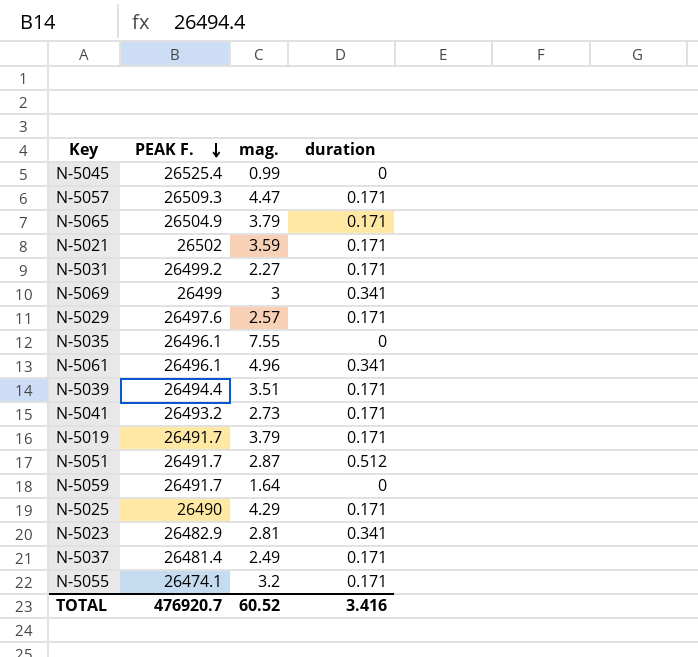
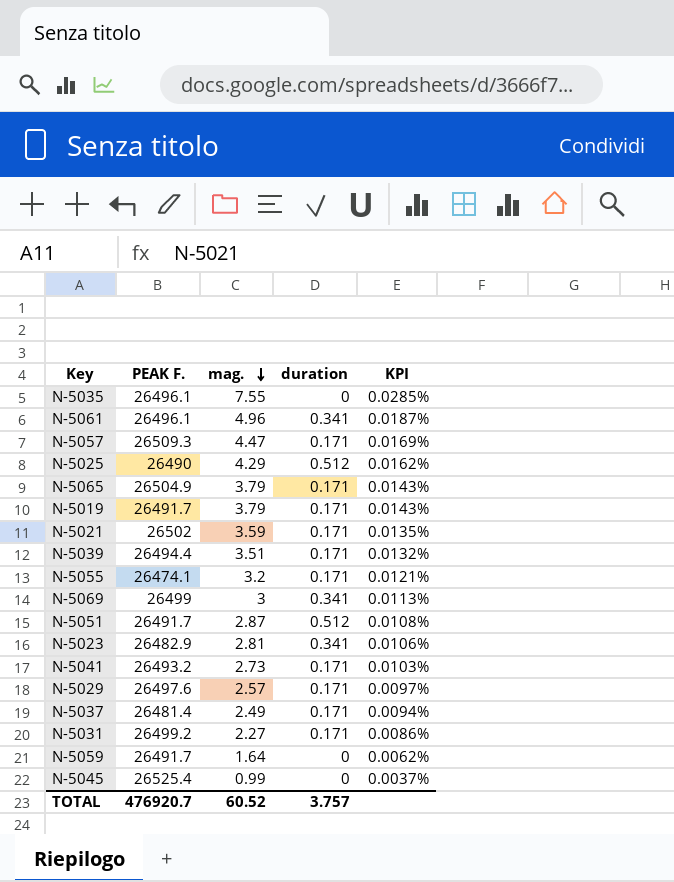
row order: PEAK F. descending -> mag. descending
column KPI | formula: none -> [mag.] / [PEAK F.]
N-5025 | duration: 0.171 -> 0.512
TOTAL | duration: 3.416 -> 3.757

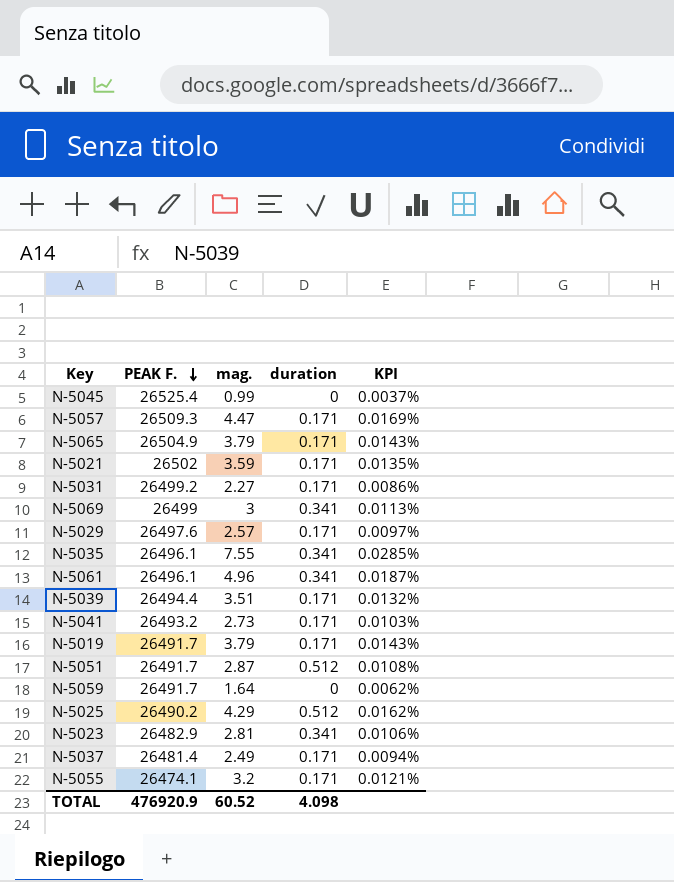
row order: mag. descending -> PEAK F. descending
N-5035 | duration: 0 -> 0.341
N-5025 | PEAK F.: 26490 -> 26490.2
TOTAL | PEAK F.: 476920.7 -> 476920.9
TOTAL | duration: 3.757 -> 4.098

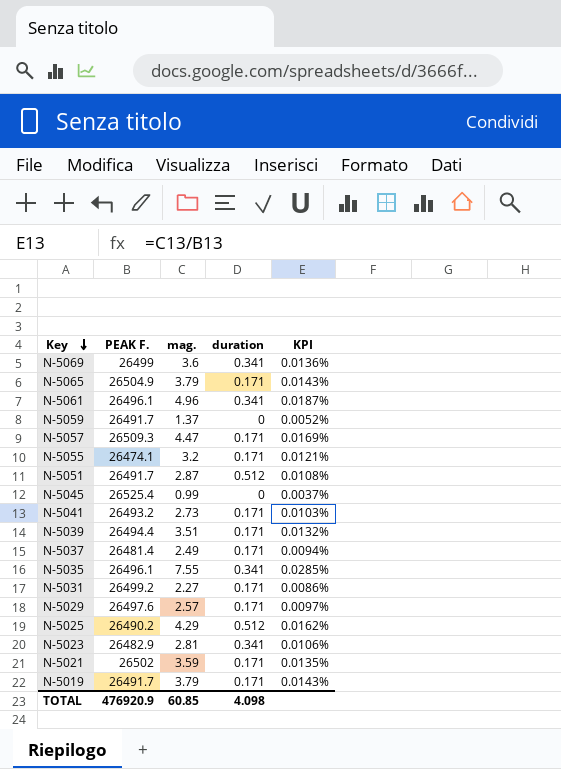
row order: PEAK F. descending -> Key descending
N-5069 | mag.: 3 -> 3.6
N-5069 | KPI: 0.0113% -> 0.0136%
N-5059 | mag.: 1.64 -> 1.37
N-5059 | KPI: 0.0062% -> 0.0052%
TOTAL | mag.: 60.52 -> 60.85

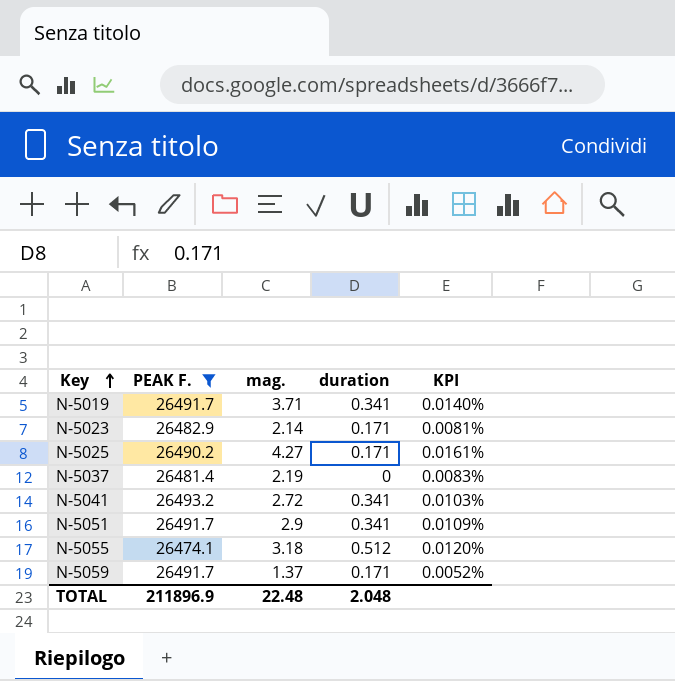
filter: none -> PEAK F. <= 26493.2
row order: Key descending -> Key ascending
N-5019 | mag.: 3.79 -> 3.71
N-5019 | duration: 0.171 -> 0.341
N-5019 | KPI: 0.0143% -> 0.0140%
N-5023 | mag.: 2.81 -> 2.14
N-5023 | duration: 0.341 -> 0.171
N-5023 | KPI: 0.0106% -> 0.0081%
N-5025 | mag.: 4.29 -> 4.27
N-5025 | duration: 0.512 -> 0.171
N-5025 | KPI: 0.0162% -> 0.0161%
N-5037 | mag.: 2.49 -> 2.19
N-5037 | duration: 0.171 -> 0
N-5037 | KPI: 0.0094% -> 0.0083%
N-5041 | mag.: 2.73 -> 2.72
N-5041 | duration: 0.171 -> 0.341
N-5051 | mag.: 2.87 -> 2.9
N-5051 | duration: 0.512 -> 0.341
N-5051 | KPI: 0.0108% -> 0.0109%
N-5055 | mag.: 3.2 -> 3.18
N-5055 | duration: 0.171 -> 0.512
N-5055 | KPI: 0.0121% -> 0.0120%
N-5059 | duration: 0 -> 0.171
TOTAL | PEAK F.: 476920.9 -> 211896.9
TOTAL | mag.: 60.85 -> 22.48
TOTAL | duration: 4.098 -> 2.048

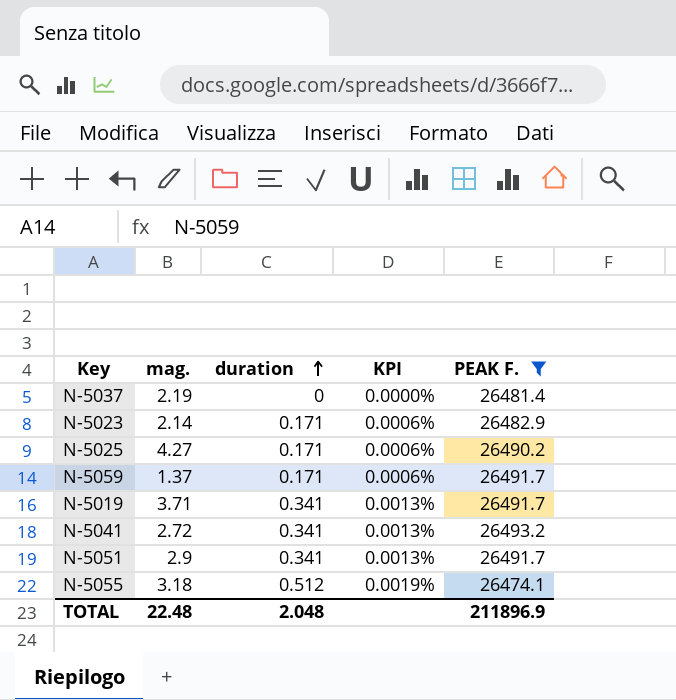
row order: Key ascending -> duration ascending
column KPI | formula: [mag.] / [PEAK F.] -> [duration] / [PEAK F.]
column PEAK F. | position: 2 -> 5

